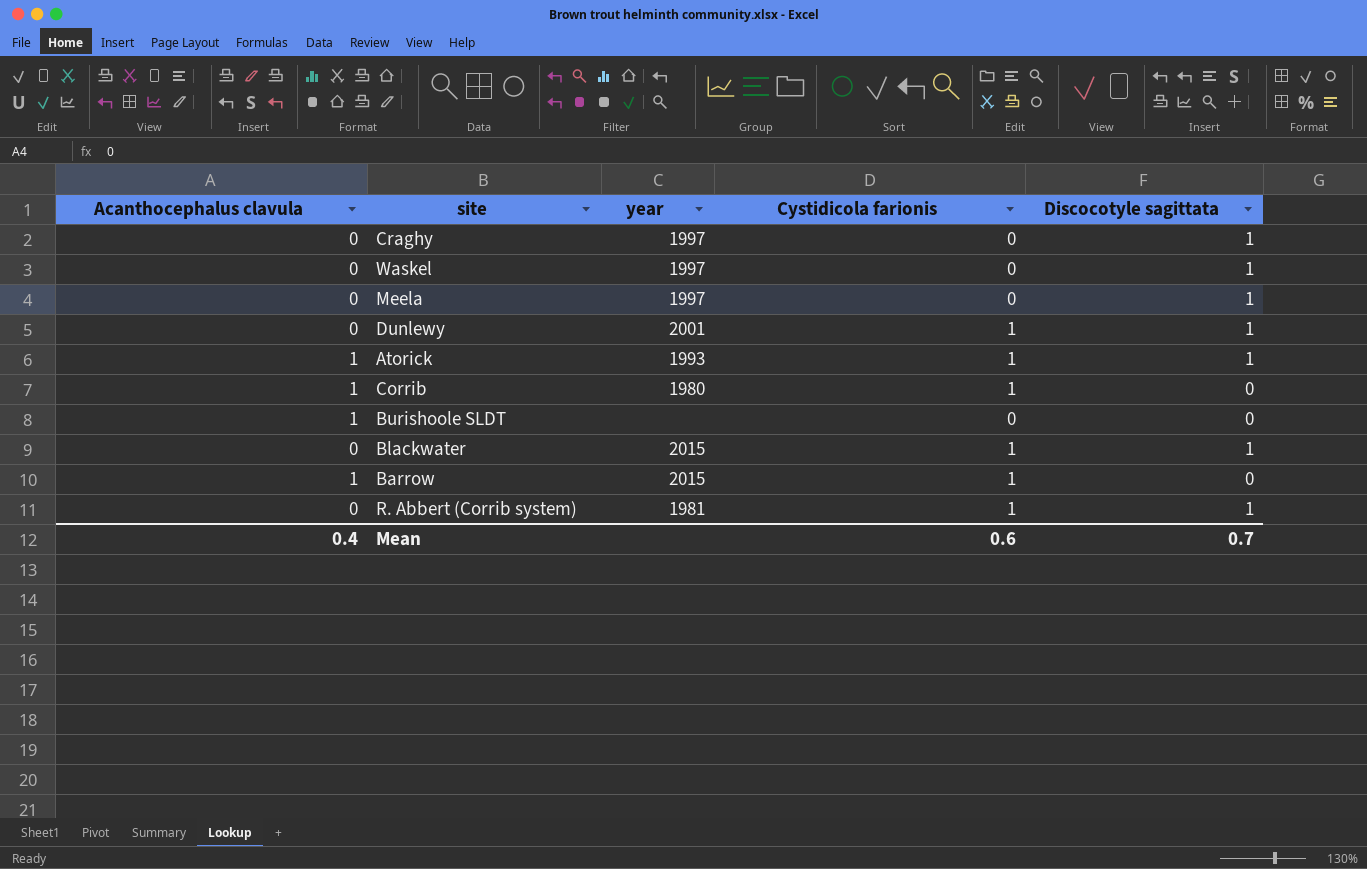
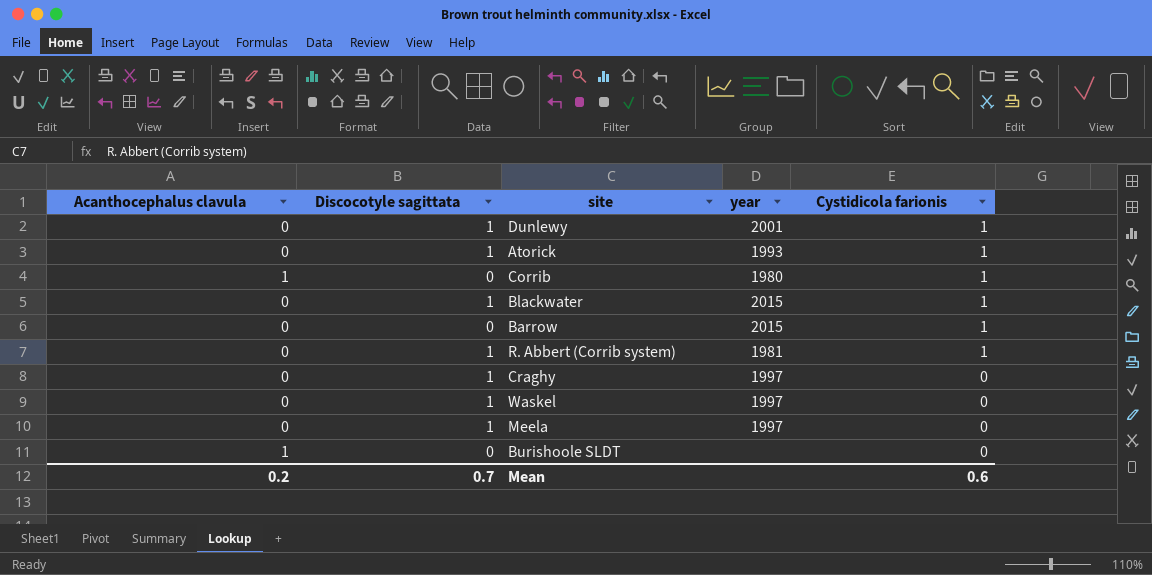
row order: none -> Cystidicola farionis descending
column Discocotyle sagittata | position: 5 -> 2
Atorick | Acanthocephalus clavula: 1 -> 0
Barrow | Acanthocephalus clavula: 1 -> 0
Mean | Acanthocephalus clavula: 0.4 -> 0.2

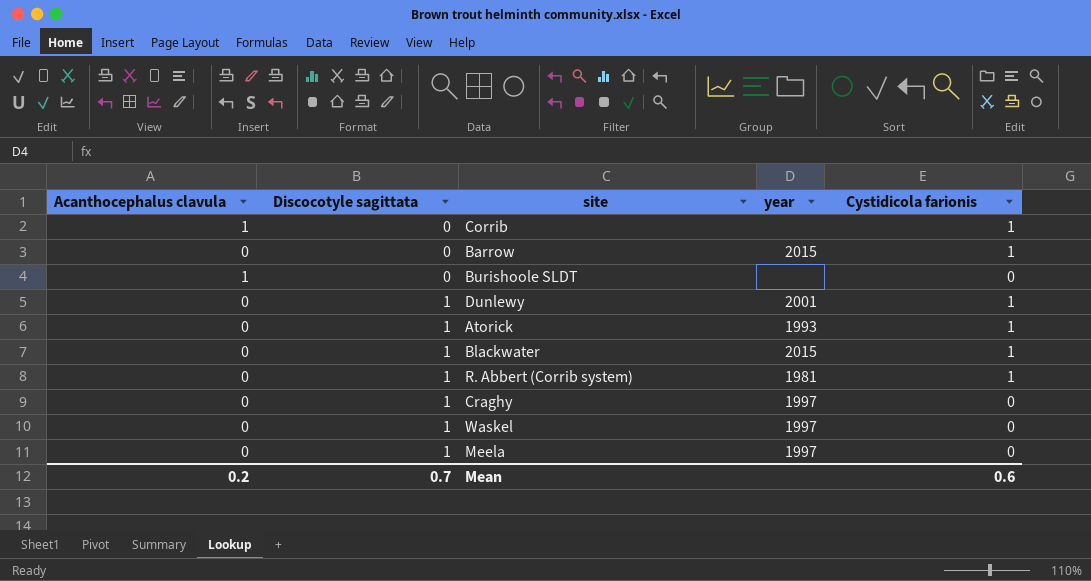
row order: Cystidicola farionis descending -> Discocotyle sagittata ascending
Corrib | year: 1980 -> none

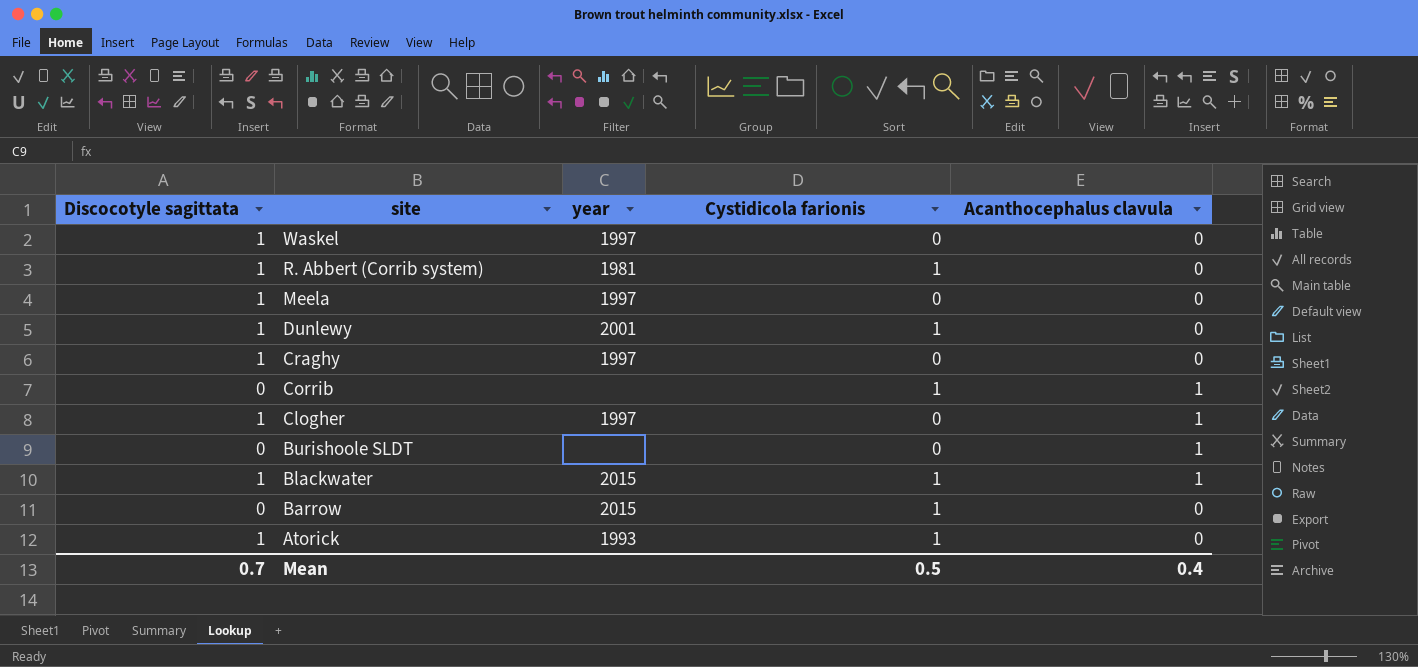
row order: Discocotyle sagittata ascending -> site descending
column Acanthocephalus clavula | position: 1 -> 5
row Clogher: none -> 1 | 1997 | 0 | 1
Blackwater | Acanthocephalus clavula: 0 -> 1
Mean | Cystidicola farionis: 0.6 -> 0.5
Mean | Acanthocephalus clavula: 0.2 -> 0.4

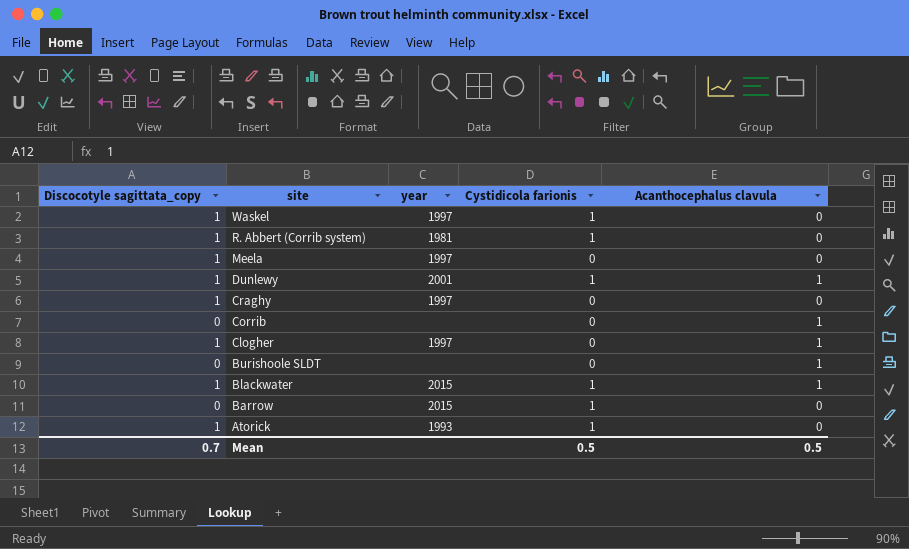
column name: Discocotyle sagittata -> Discocotyle sagittata_copy
Waskel | Cystidicola farionis: 0 -> 1
Dunlewy | Acanthocephalus clavula: 0 -> 1
Corrib | Cystidicola farionis: 1 -> 0
Mean | Acanthocephalus clavula: 0.4 -> 0.5

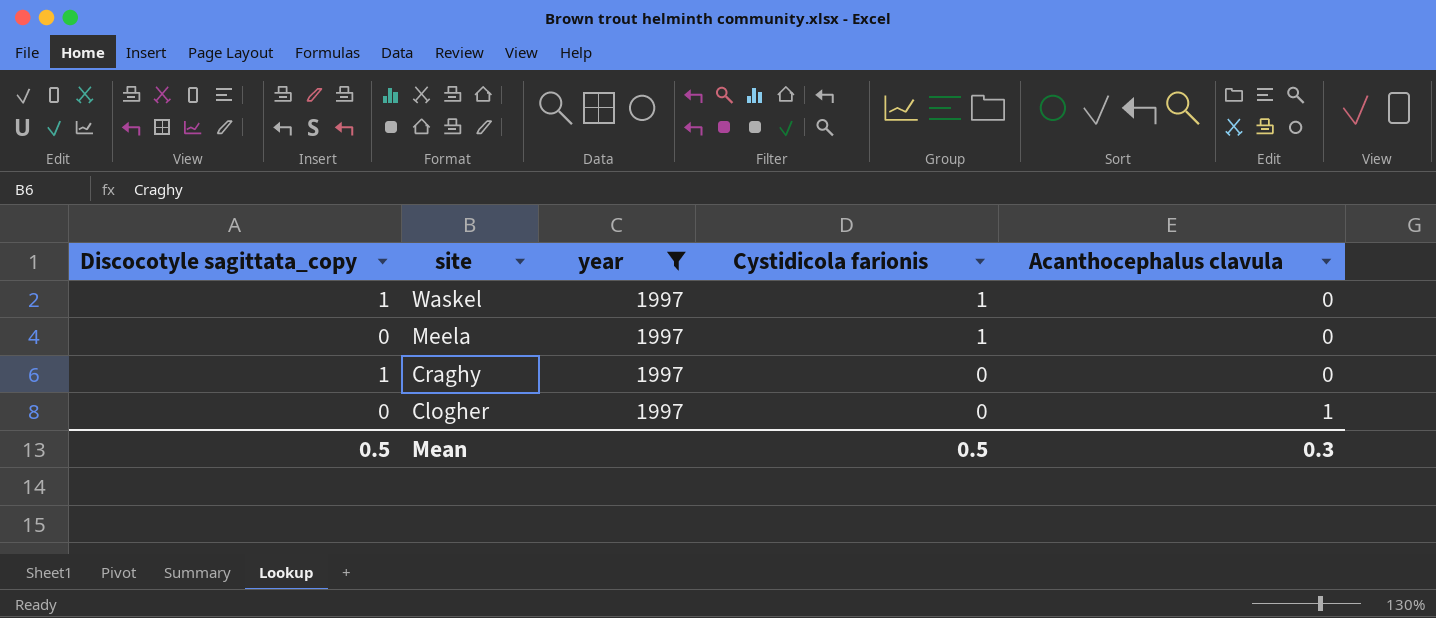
filter: none -> year = 1997
Meela | Discocotyle sagittata_copy: 1 -> 0
Meela | Cystidicola farionis: 0 -> 1
Clogher | Discocotyle sagittata_copy: 1 -> 0
Mean | Discocotyle sagittata_copy: 0.7 -> 0.5
Mean | Acanthocephalus clavula: 0.5 -> 0.3

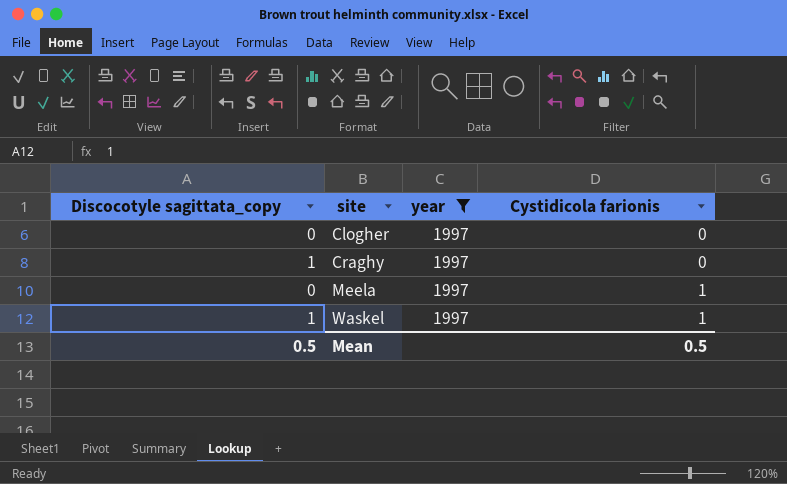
row order: site descending -> site ascending
column Acanthocephalus clavula | position: 5 -> none

